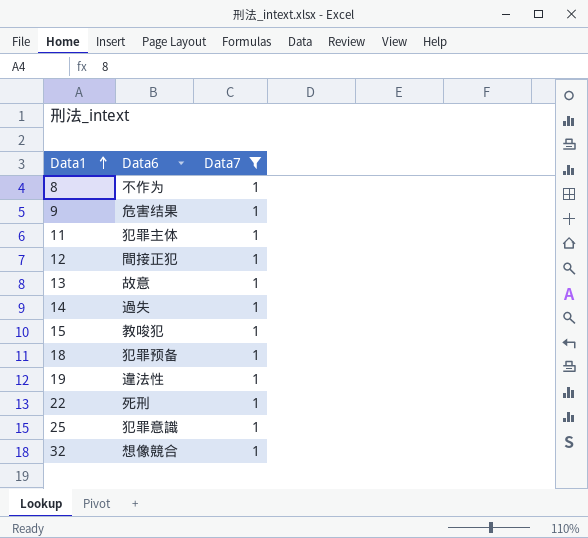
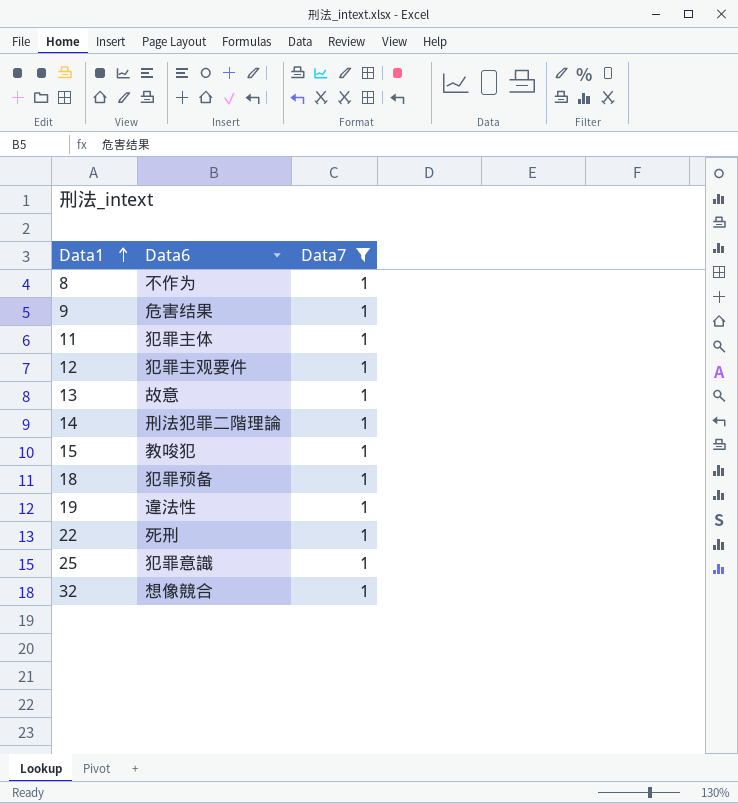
12 | Data6: 間接正犯 -> 犯罪主观要件
14 | Data6: 過失 -> 刑法犯罪二階理論

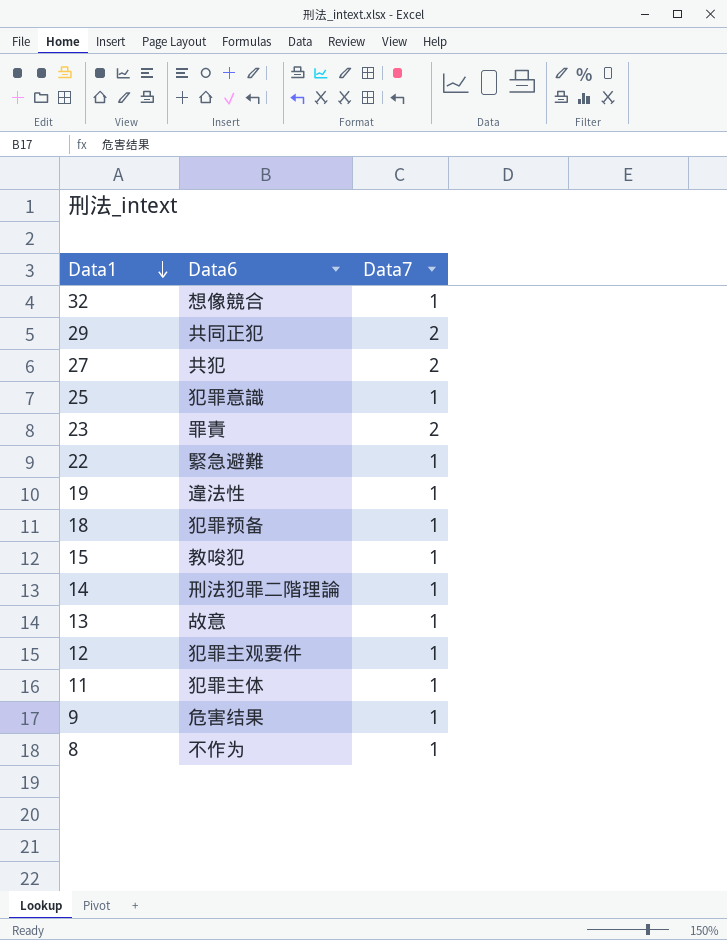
filter: Data7 = 1 -> none
row order: Data1 ascending -> Data1 descending
22 | Data6: 死刑 -> 緊急避難

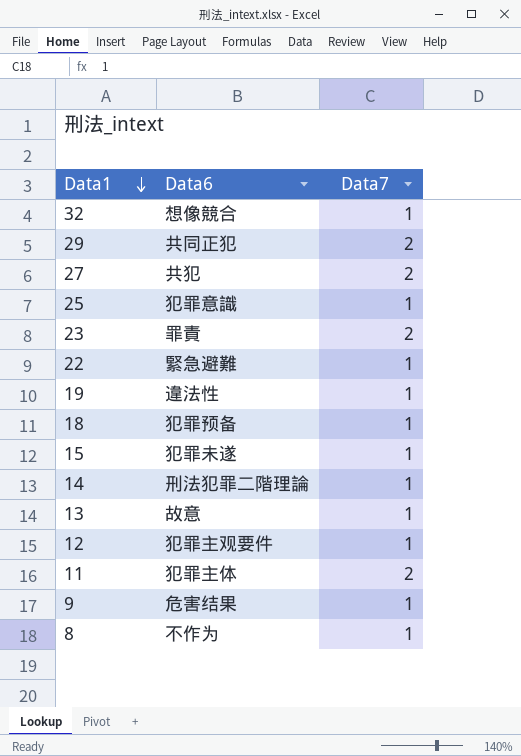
15 | Data6: 教唆犯 -> 犯罪未遂
11 | Data7: 1 -> 2

